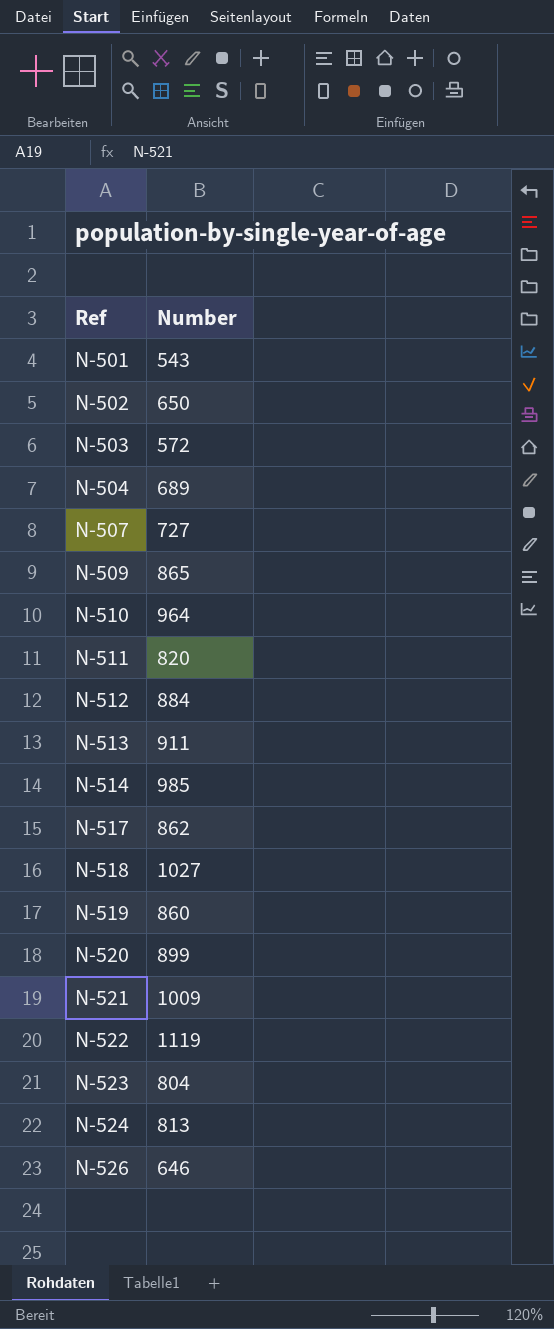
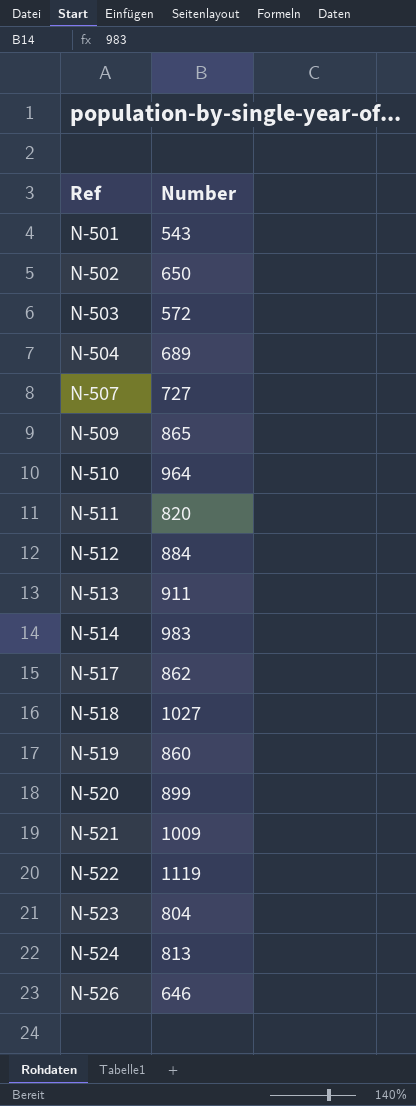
N-514 | Number: 985 -> 983

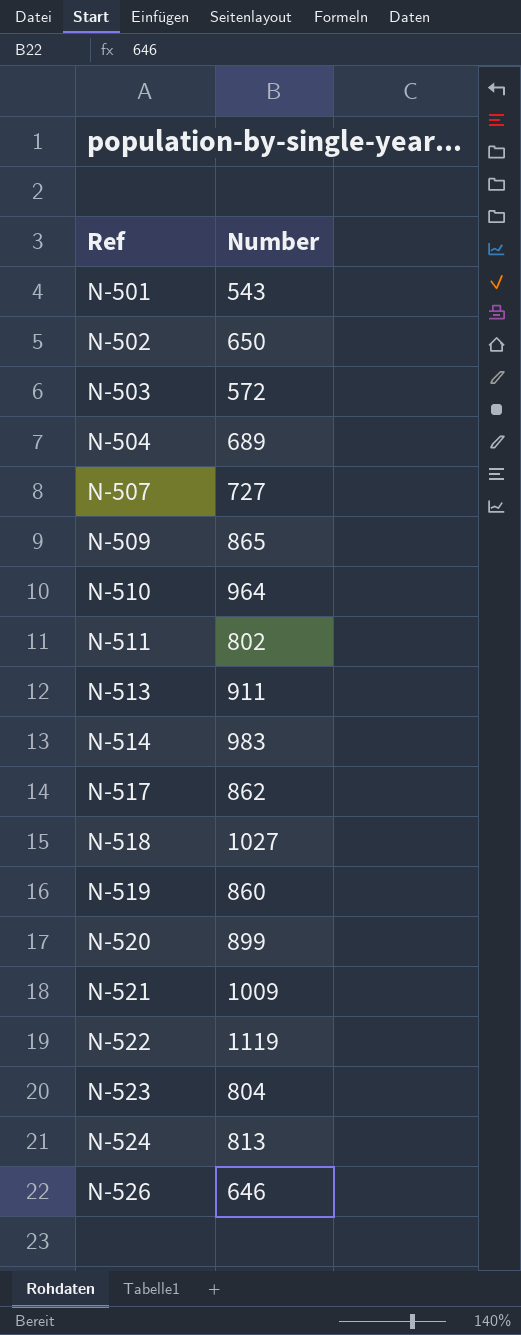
row N-512: 884 -> none
N-511 | Number: 820 -> 802

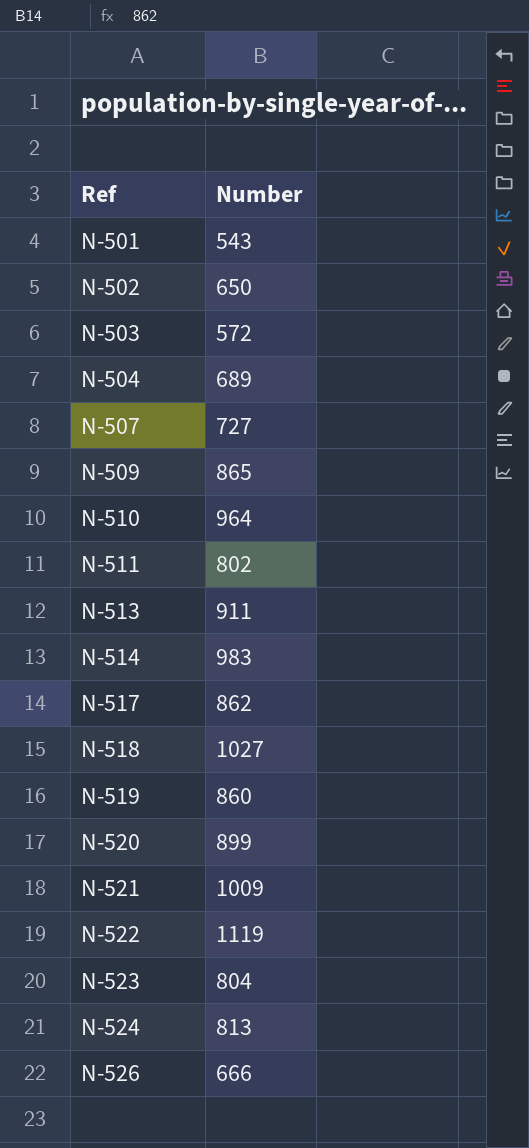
N-526 | Number: 646 -> 666

